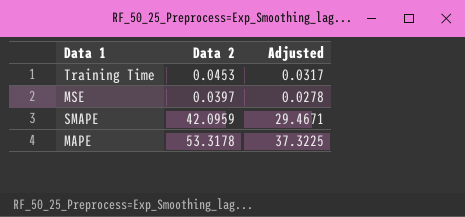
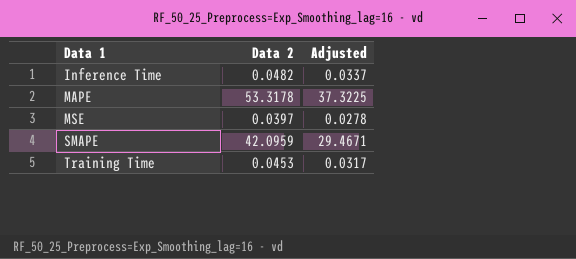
row order: none -> Data 1 ascending
row Inference Time: none -> 0.0482 | 0.0337

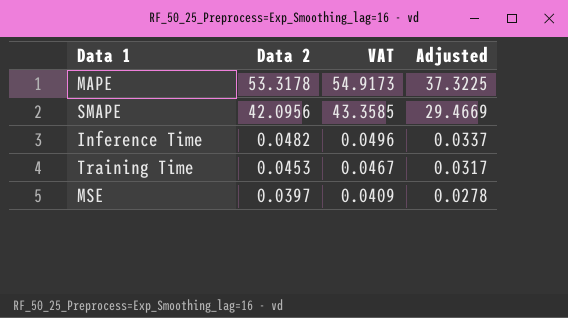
row order: Data 1 ascending -> Data 2 descending
column VAT | formula: none -> [Data 2] * 1.03
SMAPE | Data 2: 42.0959 -> 42.0956
SMAPE | Adjusted: 29.4671 -> 29.4669

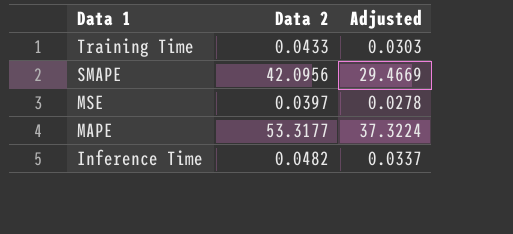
row order: Data 2 descending -> Data 1 descending
column VAT | formula: [Data 2] * 1.03 -> none
Training Time | Data 2: 0.0453 -> 0.0433
Training Time | Adjusted: 0.0317 -> 0.0303
MAPE | Data 2: 53.3178 -> 53.3177
MAPE | Adjusted: 37.3225 -> 37.3224

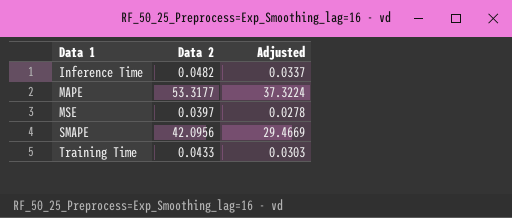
row order: Data 1 descending -> Data 1 ascending

